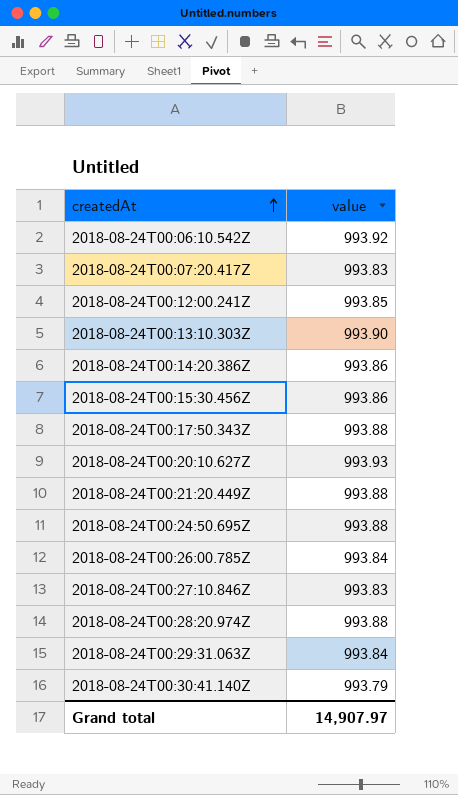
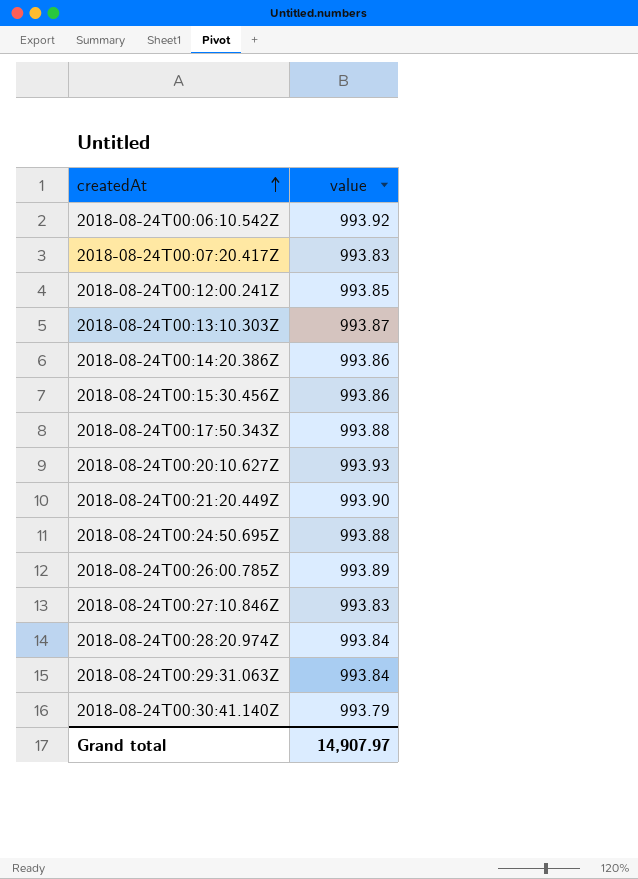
2018-08-24T00:13:10.303Z | value: 993.90 -> 993.87
2018-08-24T00:21:20.449Z | value: 993.88 -> 993.90
2018-08-24T00:26:00.785Z | value: 993.84 -> 993.89
2018-08-24T00:28:20.974Z | value: 993.88 -> 993.84

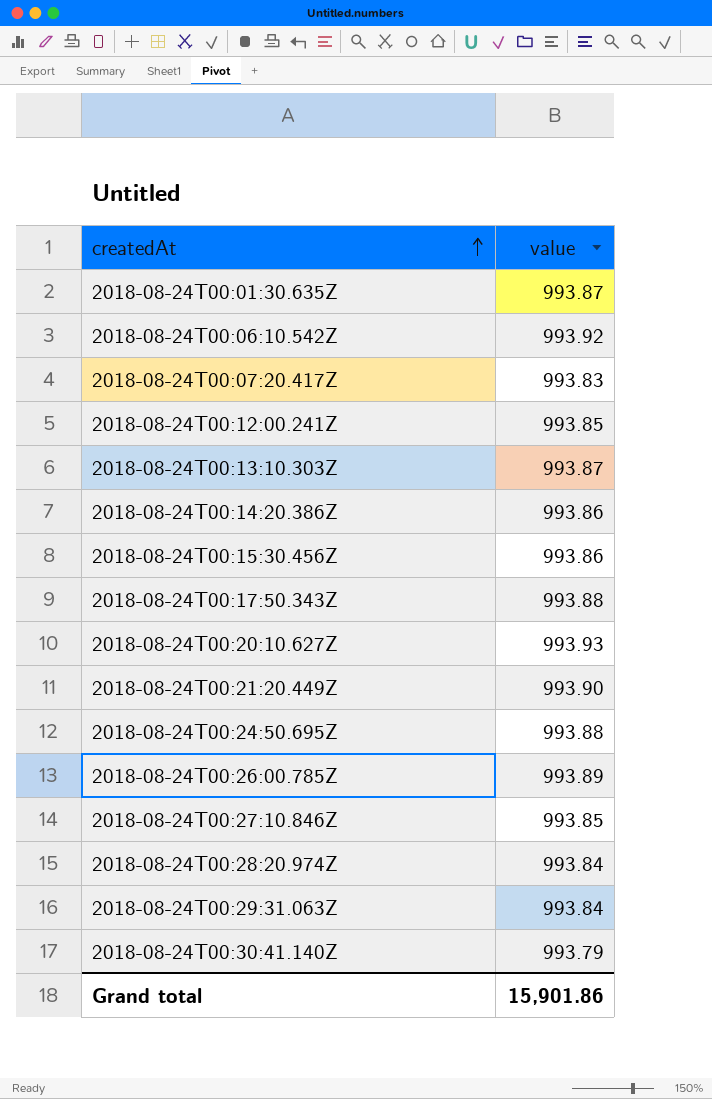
row 2018-08-24T00:01:30.635Z: none -> 993.87
2018-08-24T00:27:10.846Z | value: 993.83 -> 993.85
Grand total | value: 14,907.97 -> 15,901.86

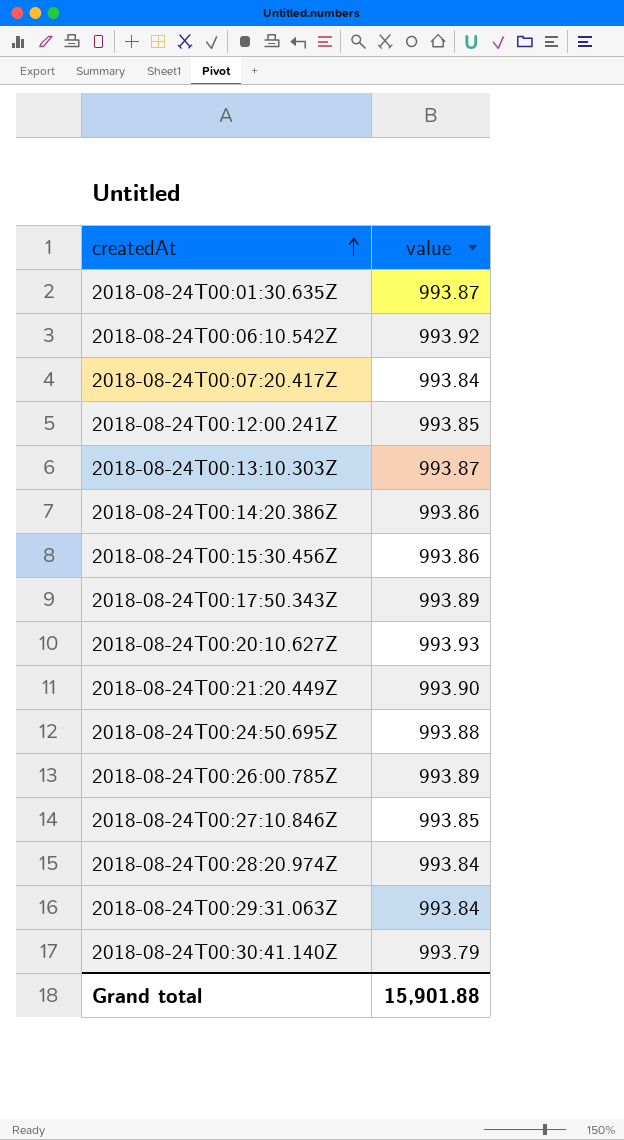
2018-08-24T00:07:20.417Z | value: 993.83 -> 993.84
2018-08-24T00:17:50.343Z | value: 993.88 -> 993.89
Grand total | value: 15,901.86 -> 15,901.88

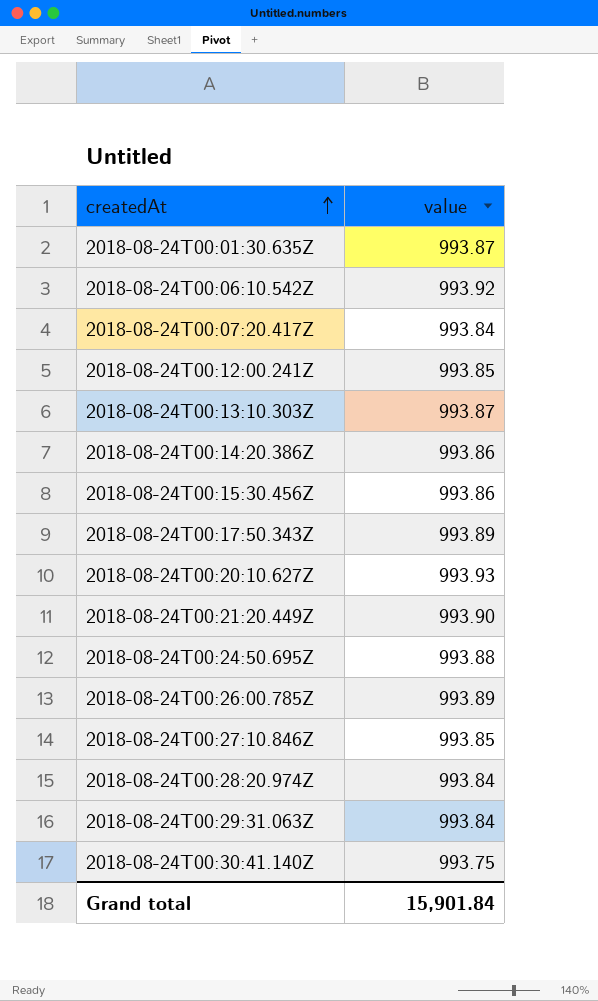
2018-08-24T00:30:41.140Z | value: 993.79 -> 993.75
Grand total | value: 15,901.88 -> 15,901.84

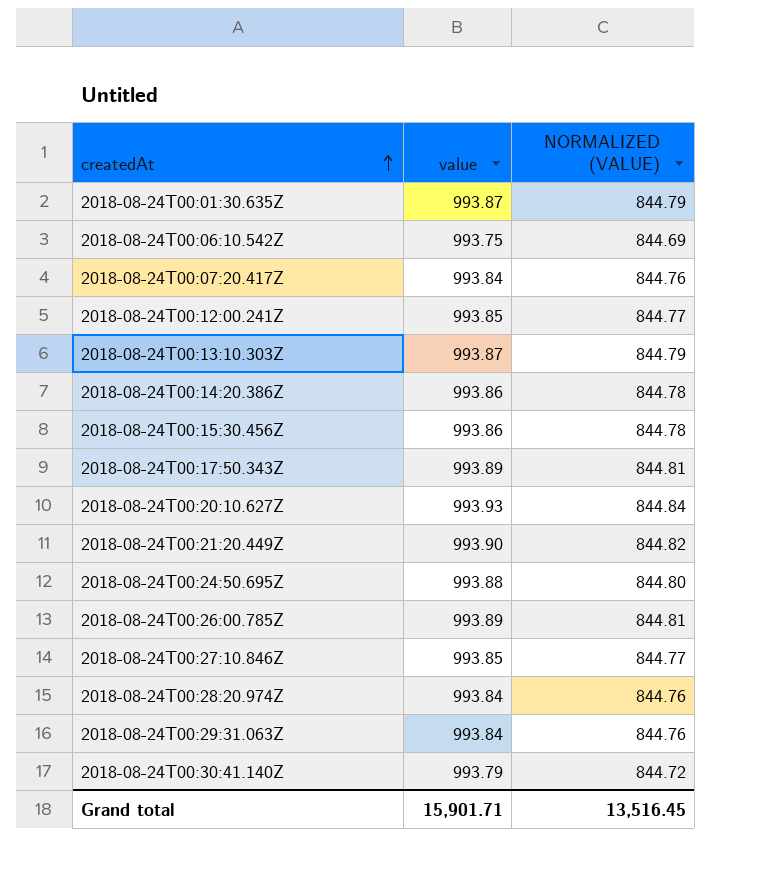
column NORMALIZED (VALUE) | formula: none -> [value] * 0.85
2018-08-24T00:06:10.542Z | value: 993.92 -> 993.75
2018-08-24T00:30:41.140Z | value: 993.75 -> 993.79
Grand total | value: 15,901.84 -> 15,901.71

